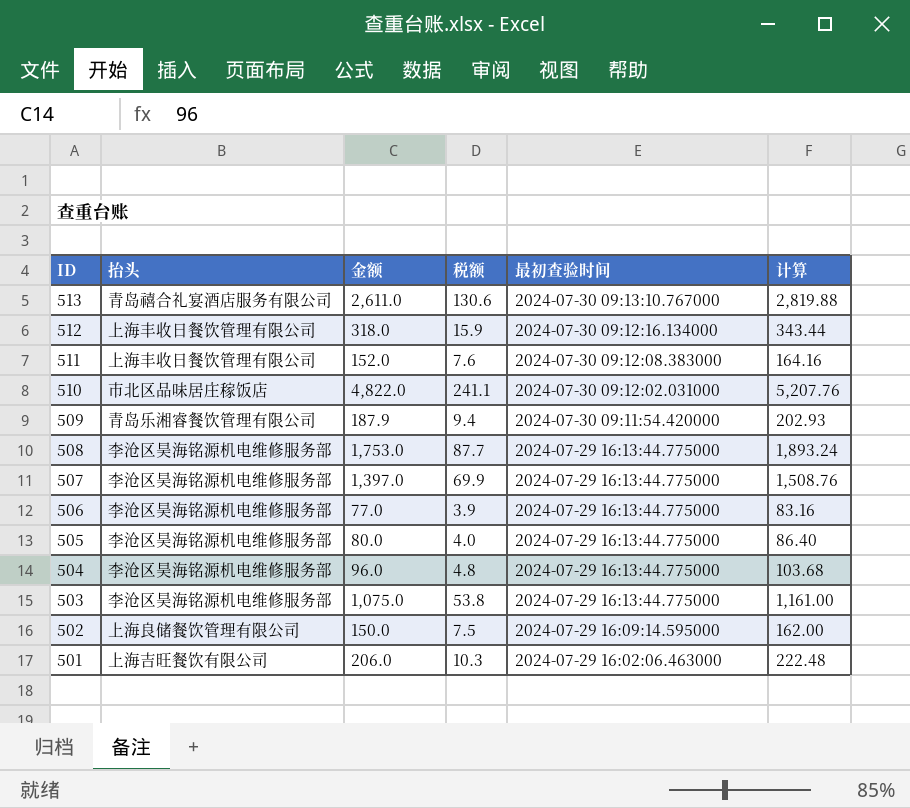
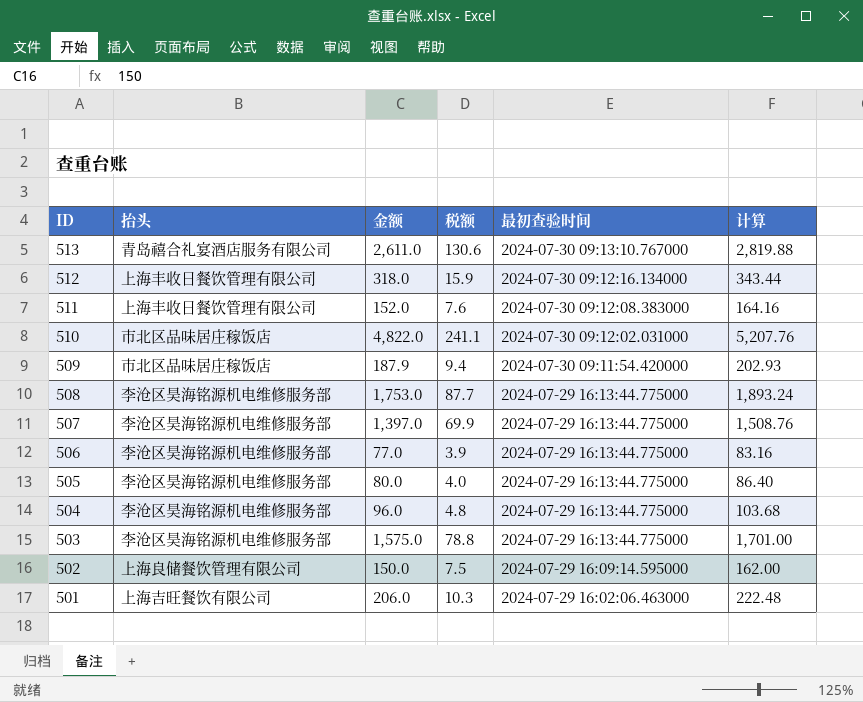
509 | 抬头: 青岛乐湘睿餐饮管理有限公司 -> 市北区品味居庄稼饭店
503 | 金额: 1,075.0 -> 1,575.0
503 | 税额: 53.8 -> 78.8
503 | 计算: 1,161.00 -> 1,701.00

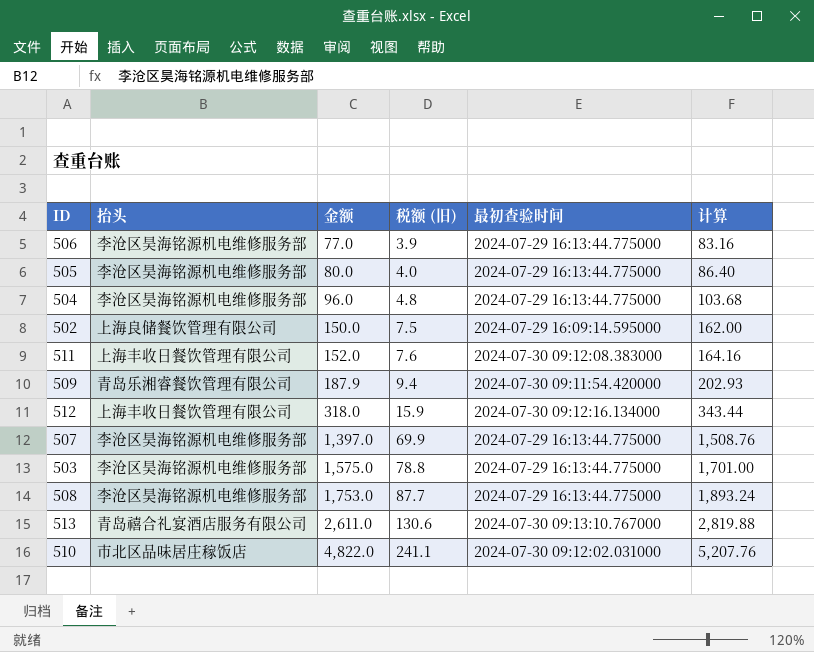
row order: ID descending -> 金额 ascending
column name: 税额 -> 税额 (旧)
row 501: 上海吉旺餐饮有限公司 | 206.0 | 10.3 | 2024-07-29 16:02:06.463000 | 222.48 -> none
509 | 抬头: 市北区品味居庄稼饭店 -> 青岛乐湘睿餐饮管理有限公司

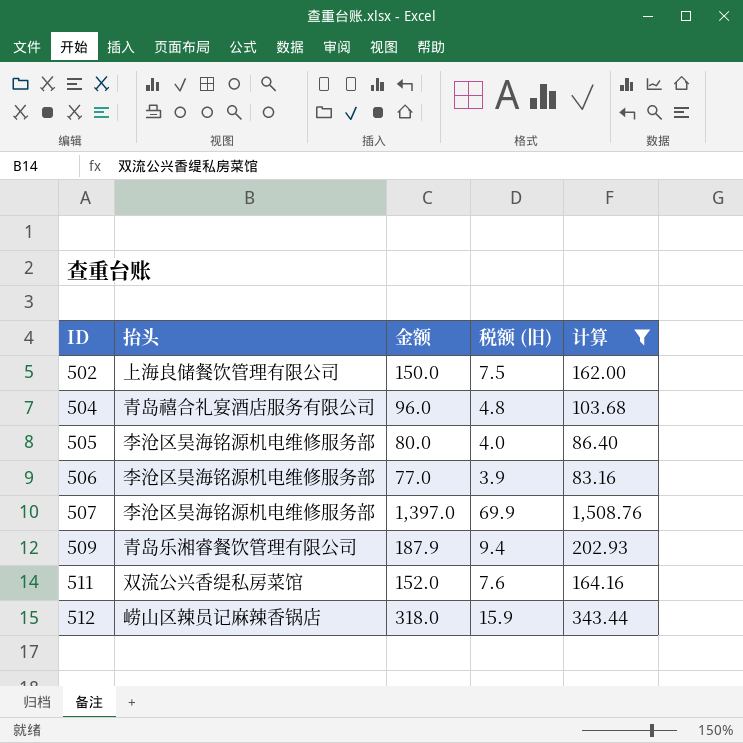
filter: none -> 计算 <= 1,508.76
row order: 金额 ascending -> ID ascending
column 最初查验时间 | position: 5 -> none
504 | 抬头: 李沧区昊海铭源机电维修服务部 -> 青岛禧合礼宴酒店服务有限公司
511 | 抬头: 上海丰收日餐饮管理有限公司 -> 双流公兴香缇私房菜馆
512 | 抬头: 上海丰收日餐饮管理有限公司 -> 崂山区辣员记麻辣香锅店

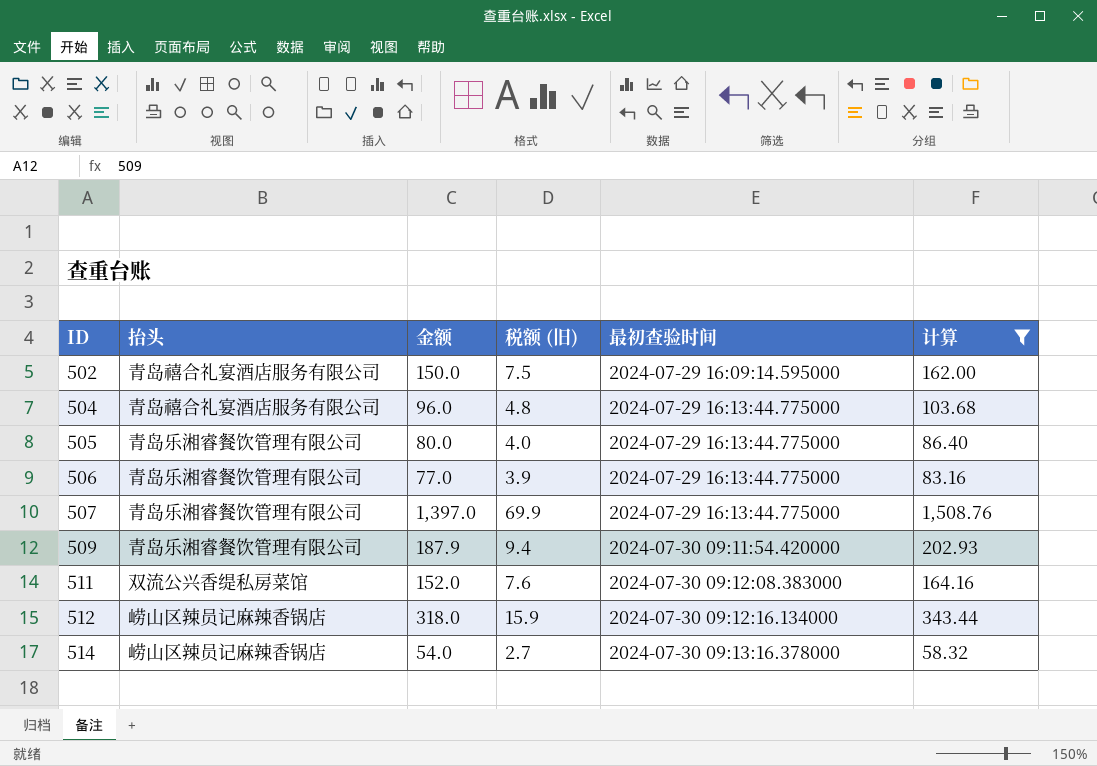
column 最初查验时间 | position: none -> 5
502 | 抬头: 上海良储餐饮管理有限公司 -> 青岛禧合礼宴酒店服务有限公司
505 | 抬头: 李沧区昊海铭源机电维修服务部 -> 青岛乐湘睿餐饮管理有限公司
506 | 抬头: 李沧区昊海铭源机电维修服务部 -> 青岛乐湘睿餐饮管理有限公司
507 | 抬头: 李沧区昊海铭源机电维修服务部 -> 青岛乐湘睿餐饮管理有限公司
row 514: none -> 崂山区辣员记麻辣香锅店 | 54.0 | 2.7 | 2024-07-30 09:13:16.378000 | 58.32

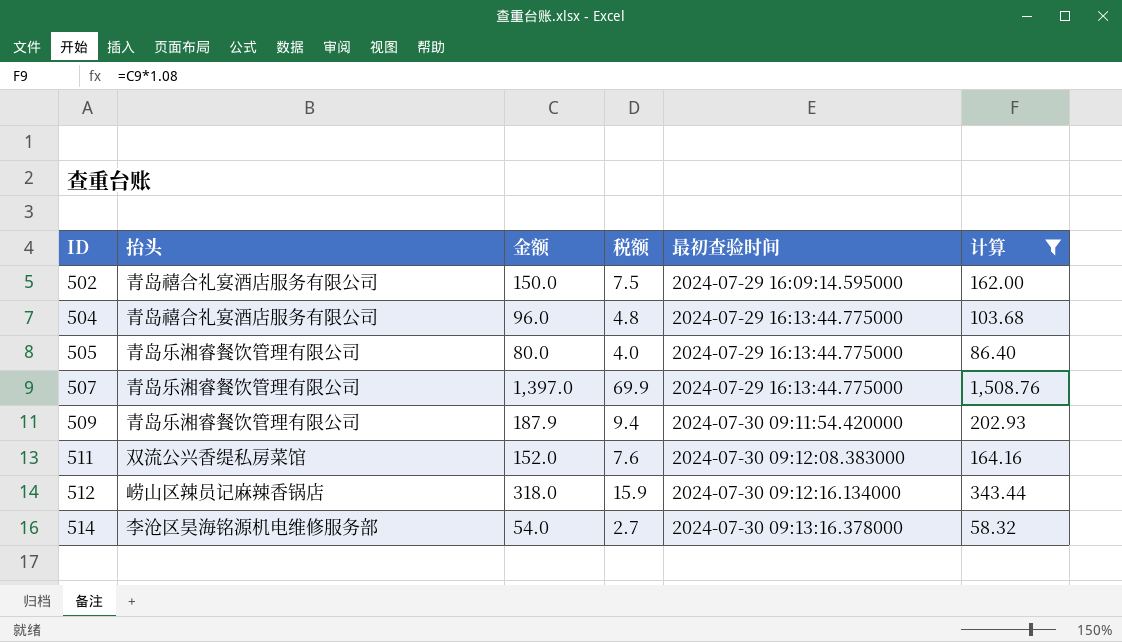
column name: 税额 (旧) -> 税额
row 506: 青岛乐湘睿餐饮管理有限公司 | 77.0 | 3.9 | 2024-07-29 16:13:44.775000 | 83.16 -> none
514 | 抬头: 崂山区辣员记麻辣香锅店 -> 李沧区昊海铭源机电维修服务部

